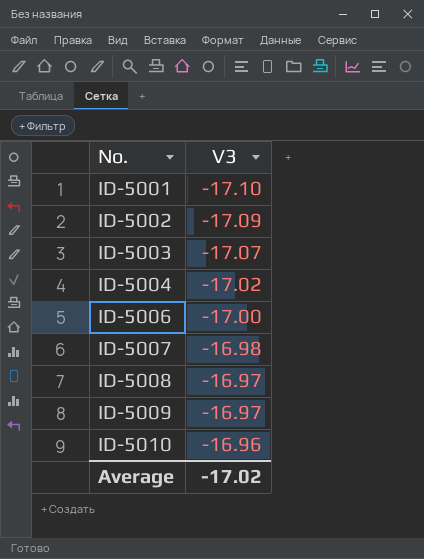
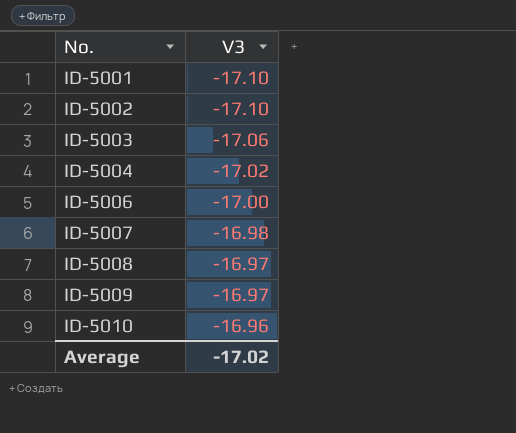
ID-5002 | V3: -17.09 -> -17.10
ID-5003 | V3: -17.07 -> -17.06

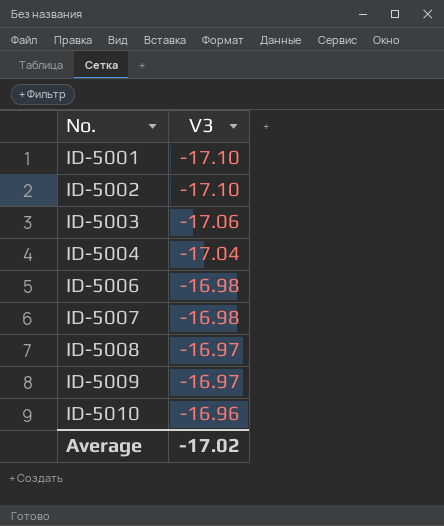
ID-5004 | V3: -17.02 -> -17.04
ID-5006 | V3: -17.00 -> -16.98

